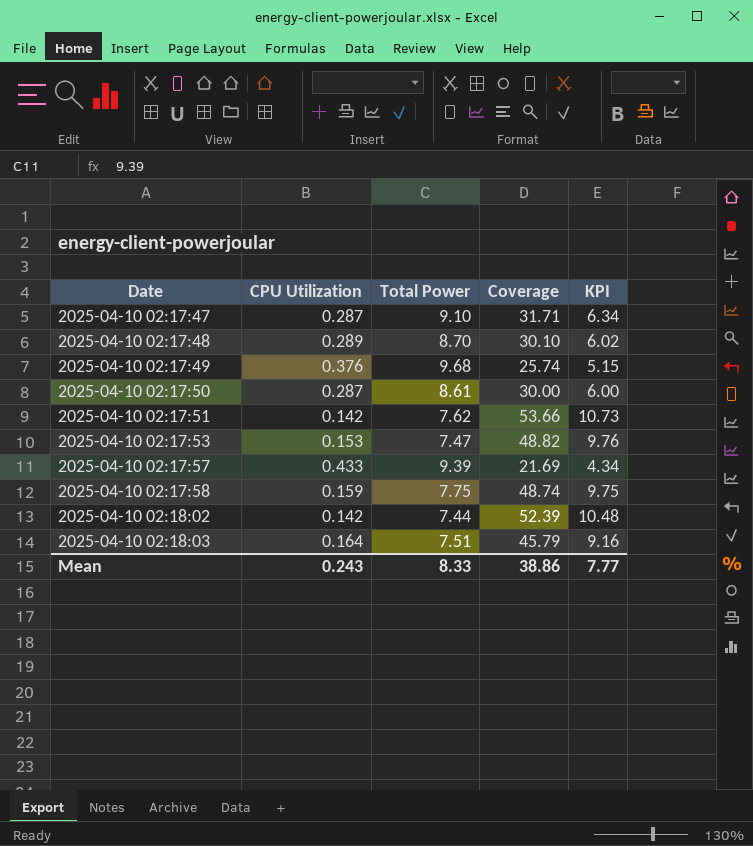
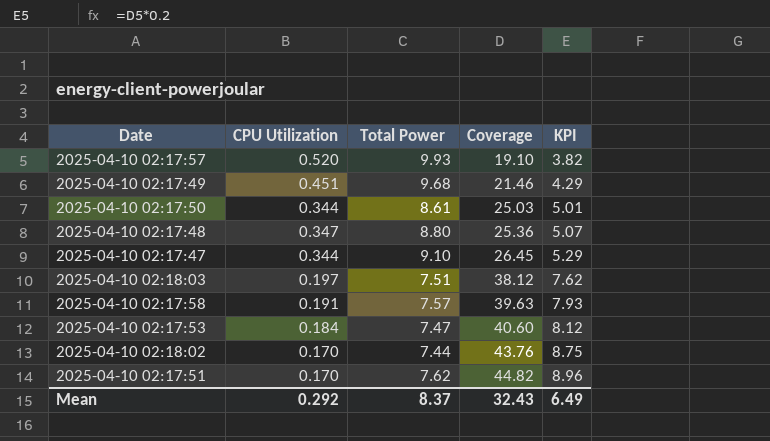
row order: Date ascending -> Coverage ascending
2025-04-10 02:17:57 | CPU Utilization: 0.433 -> 0.520
2025-04-10 02:17:57 | Total Power: 9.39 -> 9.93
2025-04-10 02:17:57 | Coverage: 21.69 -> 19.10
2025-04-10 02:17:57 | KPI: 4.34 -> 3.82
2025-04-10 02:17:49 | CPU Utilization: 0.376 -> 0.451
2025-04-10 02:17:49 | Coverage: 25.74 -> 21.46
2025-04-10 02:17:49 | KPI: 5.15 -> 4.29
2025-04-10 02:17:50 | CPU Utilization: 0.287 -> 0.344
2025-04-10 02:17:50 | Coverage: 30.00 -> 25.03
2025-04-10 02:17:50 | KPI: 6.00 -> 5.01
2025-04-10 02:17:48 | CPU Utilization: 0.289 -> 0.347
2025-04-10 02:17:48 | Total Power: 8.70 -> 8.80
2025-04-10 02:17:48 | Coverage: 30.10 -> 25.36
2025-04-10 02:17:48 | KPI: 6.02 -> 5.07
2025-04-10 02:17:47 | CPU Utilization: 0.287 -> 0.344
2025-04-10 02:17:47 | Coverage: 31.71 -> 26.45
2025-04-10 02:17:47 | KPI: 6.34 -> 5.29
2025-04-10 02:18:03 | CPU Utilization: 0.164 -> 0.197
2025-04-10 02:18:03 | Coverage: 45.79 -> 38.12
2025-04-10 02:18:03 | KPI: 9.16 -> 7.62
2025-04-10 02:17:58 | CPU Utilization: 0.159 -> 0.191
2025-04-10 02:17:58 | Total Power: 7.75 -> 7.57
2025-04-10 02:17:58 | Coverage: 48.74 -> 39.63
2025-04-10 02:17:58 | KPI: 9.75 -> 7.93
2025-04-10 02:17:53 | CPU Utilization: 0.153 -> 0.184
2025-04-10 02:17:53 | Coverage: 48.82 -> 40.60
2025-04-10 02:17:53 | KPI: 9.76 -> 8.12
2025-04-10 02:18:02 | CPU Utilization: 0.142 -> 0.170
2025-04-10 02:18:02 | Coverage: 52.39 -> 43.76
2025-04-10 02:18:02 | KPI: 10.48 -> 8.75
2025-04-10 02:17:51 | CPU Utilization: 0.142 -> 0.170
2025-04-10 02:17:51 | Coverage: 53.66 -> 44.82
2025-04-10 02:17:51 | KPI: 10.73 -> 8.96
Mean | CPU Utilization: 0.243 -> 0.292
Mean | Total Power: 8.33 -> 8.37
Mean | Coverage: 38.86 -> 32.43
Mean | KPI: 7.77 -> 6.49

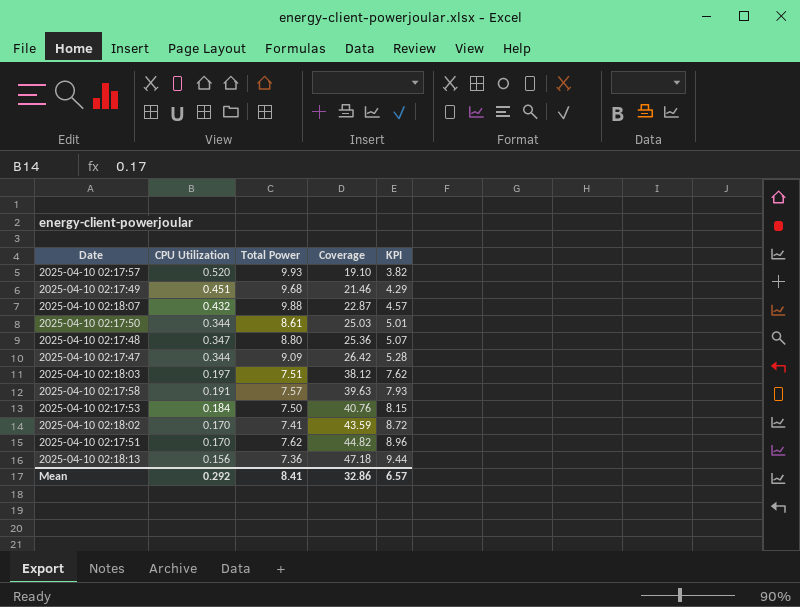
row 2025-04-10 02:18:07: none -> 0.432 | 9.88 | 22.87 | 4.57
2025-04-10 02:17:47 | Total Power: 9.10 -> 9.09
2025-04-10 02:17:47 | Coverage: 26.45 -> 26.42
2025-04-10 02:17:47 | KPI: 5.29 -> 5.28
2025-04-10 02:17:53 | Total Power: 7.47 -> 7.50
2025-04-10 02:17:53 | Coverage: 40.60 -> 40.76
2025-04-10 02:17:53 | KPI: 8.12 -> 8.15
2025-04-10 02:18:02 | Total Power: 7.44 -> 7.41
2025-04-10 02:18:02 | Coverage: 43.76 -> 43.59
2025-04-10 02:18:02 | KPI: 8.75 -> 8.72
row 2025-04-10 02:18:13: none -> 0.156 | 7.36 | 47.18 | 9.44
Mean | Total Power: 8.37 -> 8.41
Mean | Coverage: 32.43 -> 32.86
Mean | KPI: 6.49 -> 6.57

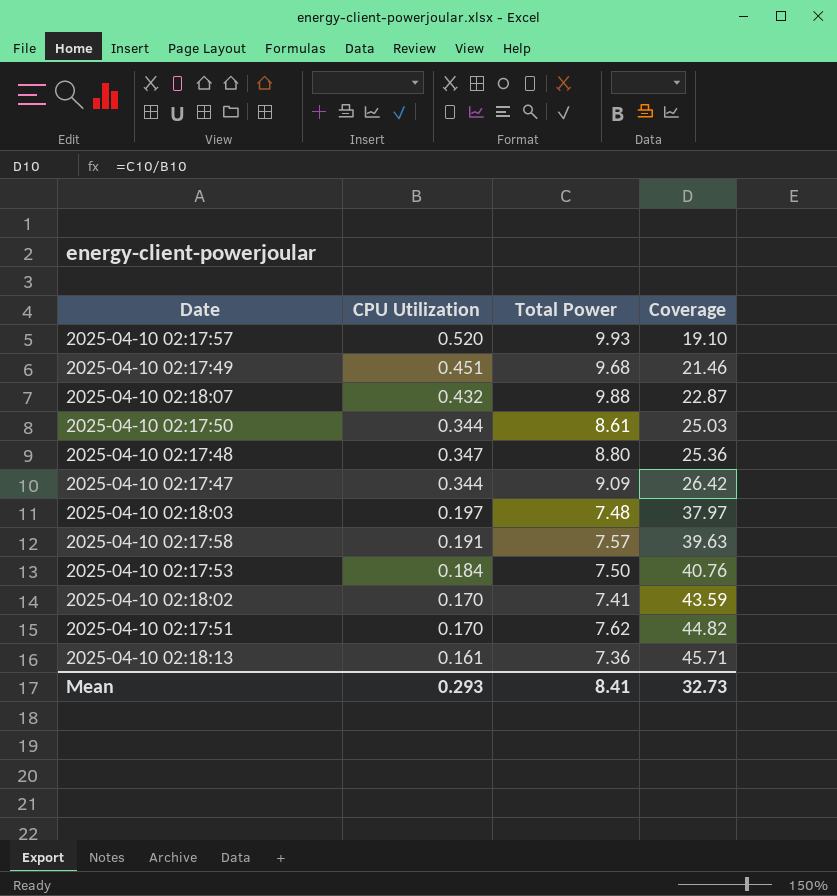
column KPI | formula: [Coverage] * 0.2 -> none
2025-04-10 02:18:03 | Total Power: 7.51 -> 7.48
2025-04-10 02:18:03 | Coverage: 38.12 -> 37.97
2025-04-10 02:18:13 | CPU Utilization: 0.156 -> 0.161
2025-04-10 02:18:13 | Coverage: 47.18 -> 45.71
Mean | CPU Utilization: 0.292 -> 0.293
Mean | Coverage: 32.86 -> 32.73

